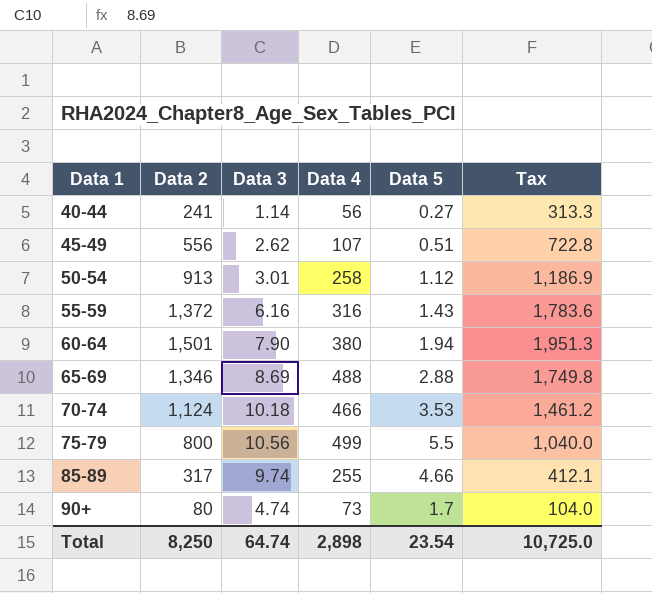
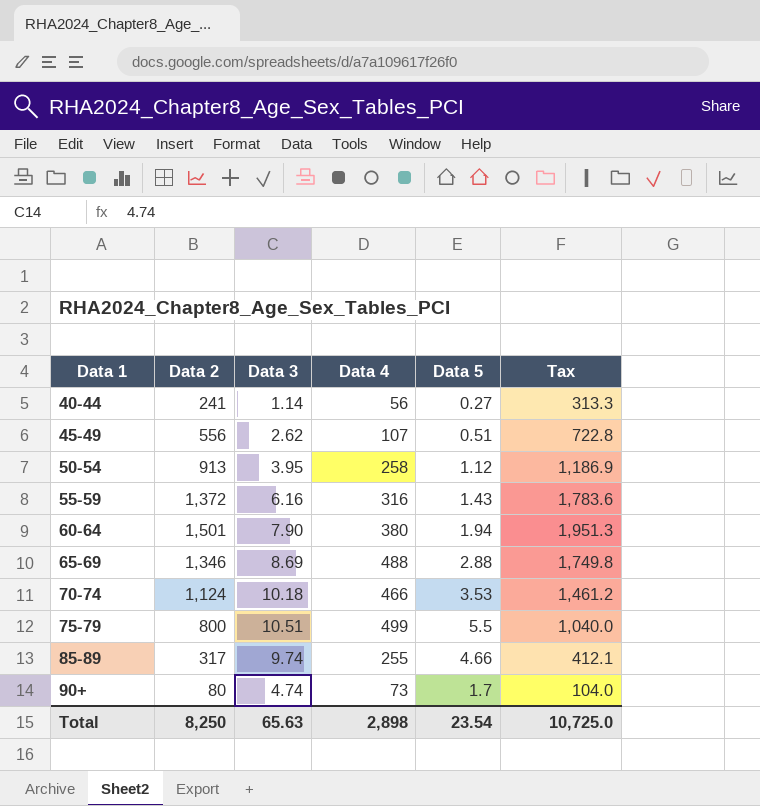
50-54 | Data 3: 3.01 -> 3.95
75-79 | Data 3: 10.56 -> 10.51
Total | Data 3: 64.74 -> 65.63

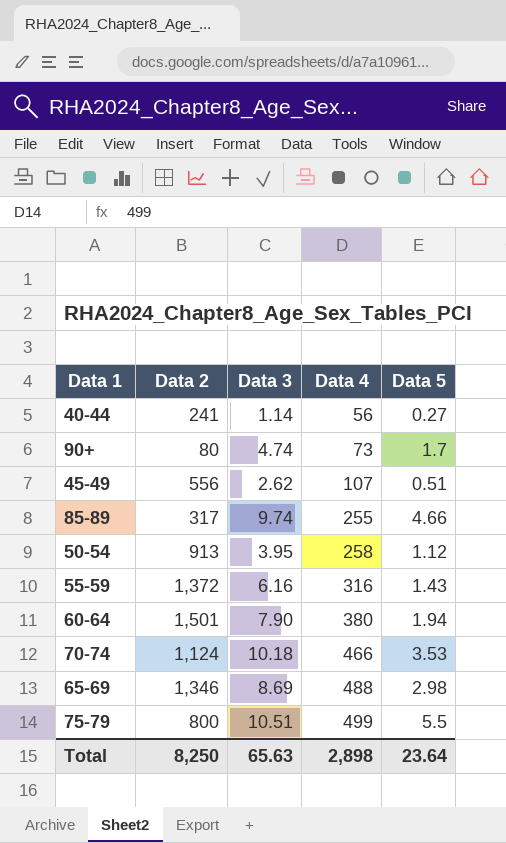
row order: Data 1 ascending -> Data 4 ascending
column Tax | formula: [Data 2] * 1.3 -> none
65-69 | Data 5: 2.88 -> 2.98
Total | Data 5: 23.54 -> 23.64

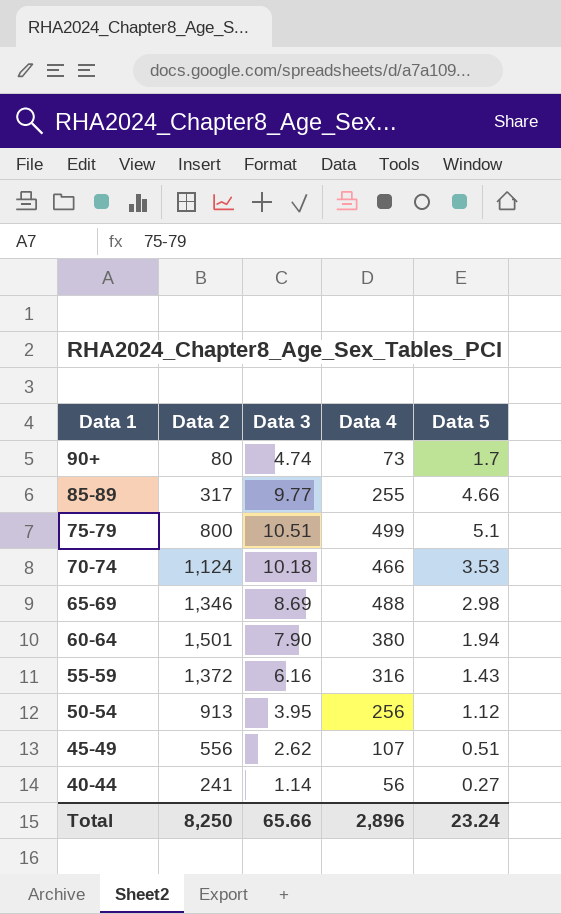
row order: Data 4 ascending -> Data 1 descending
85-89 | Data 3: 9.74 -> 9.77
75-79 | Data 5: 5.5 -> 5.1
50-54 | Data 4: 258 -> 256
Total | Data 3: 65.63 -> 65.66
Total | Data 4: 2,898 -> 2,896
Total | Data 5: 23.64 -> 23.24

